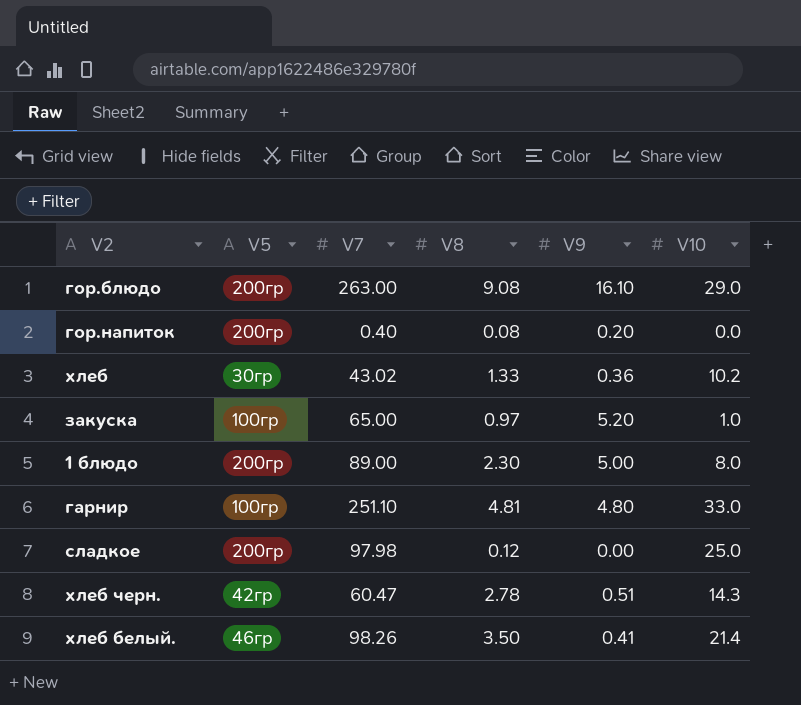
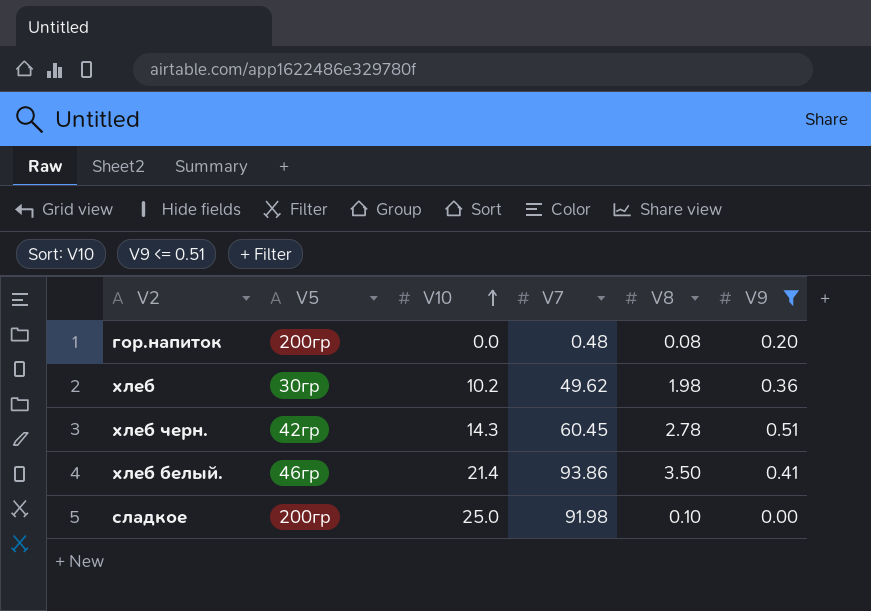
filter: none -> V9 <= 0.51
row order: none -> V10 ascending
column V10 | position: 6 -> 3
гор.напиток | V7: 0.40 -> 0.48
хлеб | V7: 43.02 -> 49.62
хлеб | V8: 1.33 -> 1.98
хлеб черн. | V7: 60.47 -> 60.45
хлеб белый. | V7: 98.26 -> 93.86
сладкое | V7: 97.98 -> 91.98
сладкое | V8: 0.12 -> 0.10

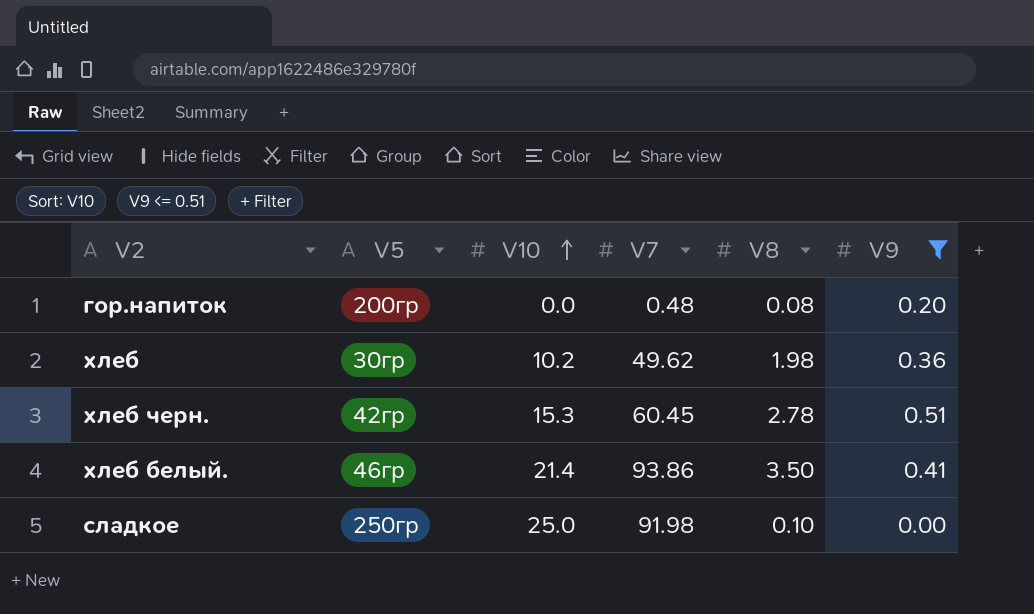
хлеб черн. | V10: 14.3 -> 15.3
сладкое | V5: 200гр -> 250гр

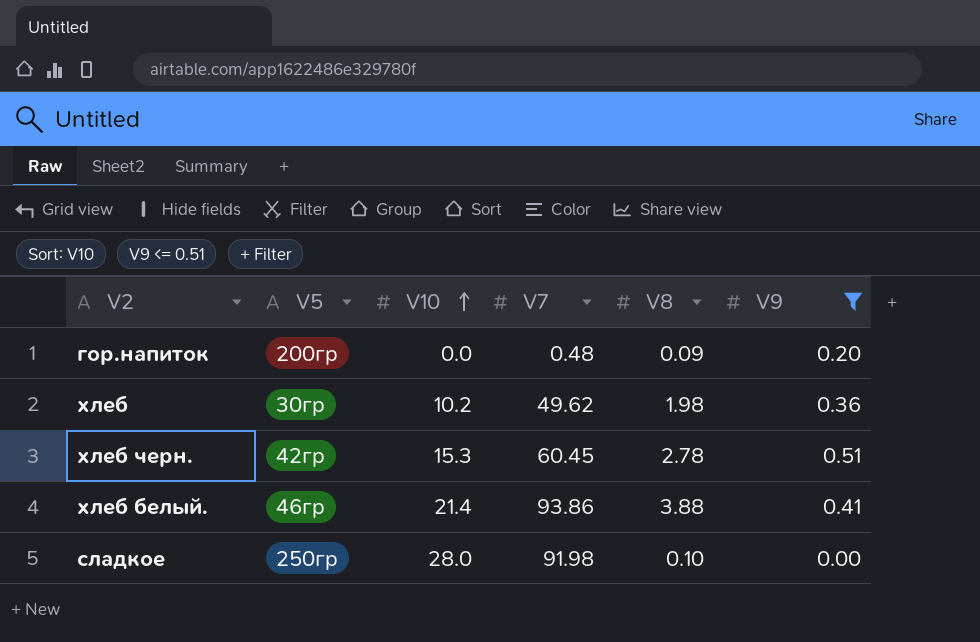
гор.напиток | V8: 0.08 -> 0.09
хлеб белый. | V8: 3.50 -> 3.88
сладкое | V10: 25.0 -> 28.0

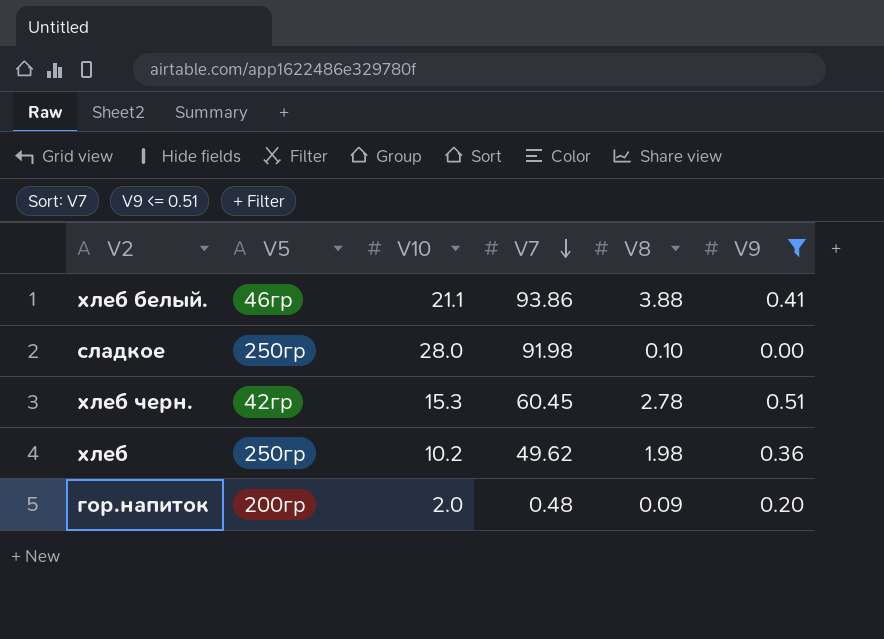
row order: V10 ascending -> V7 descending
хлеб белый. | V10: 21.4 -> 21.1
хлеб | V5: 30гр -> 250гр
гор.напиток | V10: 0.0 -> 2.0

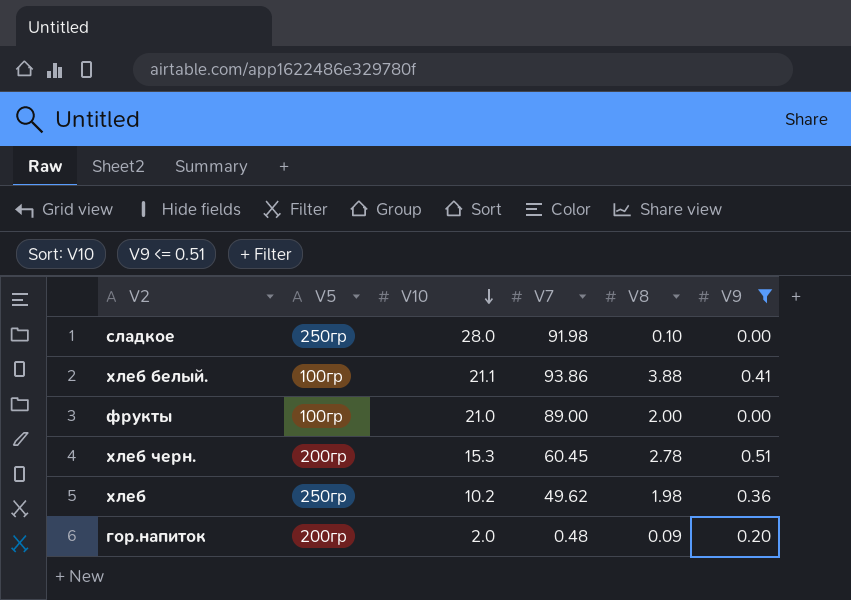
row order: V7 descending -> V10 descending
хлеб белый. | V5: 46гр -> 100гр
row фрукты: none -> 100гр | 21.0 | 89.00 | 2.00 | 0.00
хлеб черн. | V5: 42гр -> 200гр

